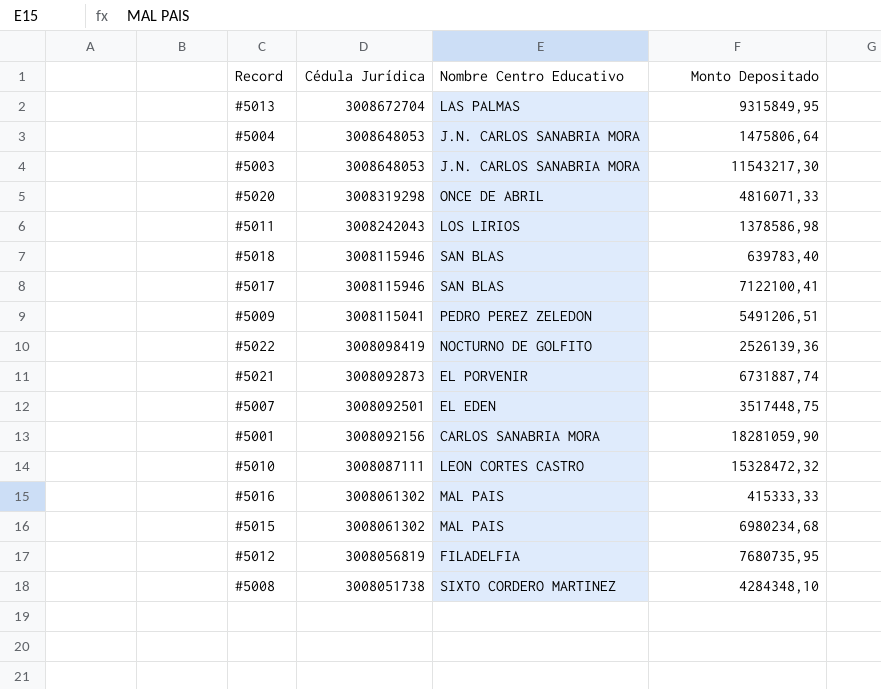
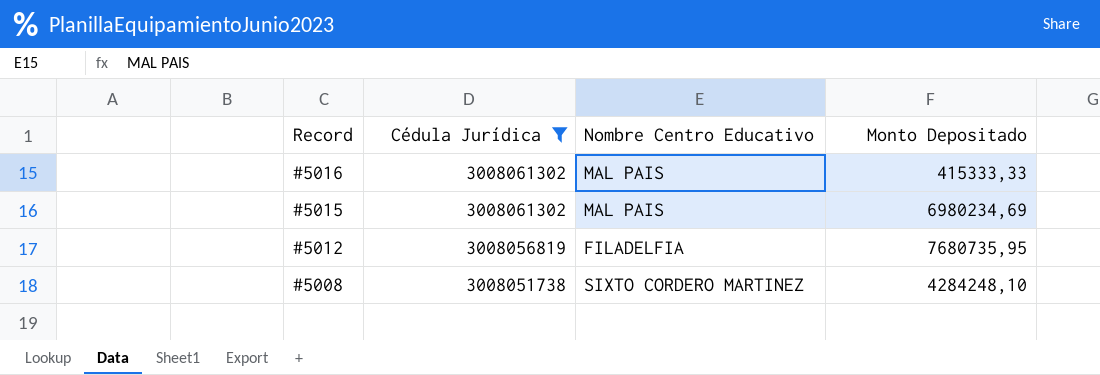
filter: none -> Cédula Jurídica <= 3008061302
#5015 | Monto Depositado: 6980234,68 -> 6980234,69
#5008 | Monto Depositado: 4284348,10 -> 4284248,10

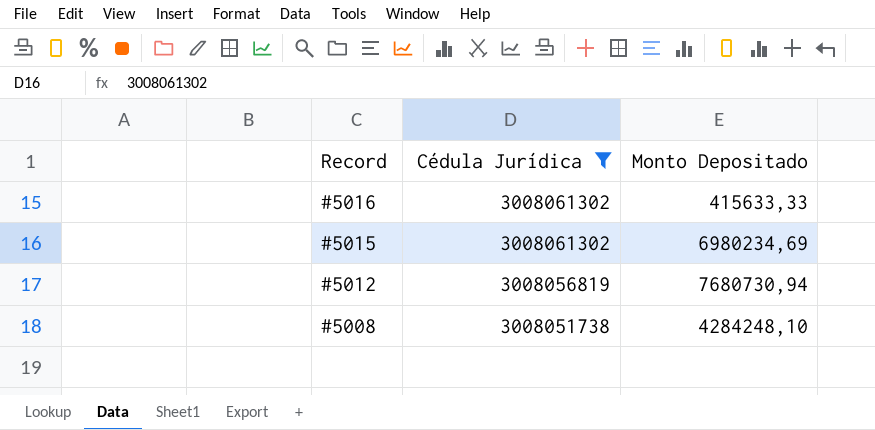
column Nombre Centro Educativo | position: 3 -> none
#5016 | Monto Depositado: 415333,33 -> 415633,33
#5012 | Monto Depositado: 7680735,95 -> 7680730,94

